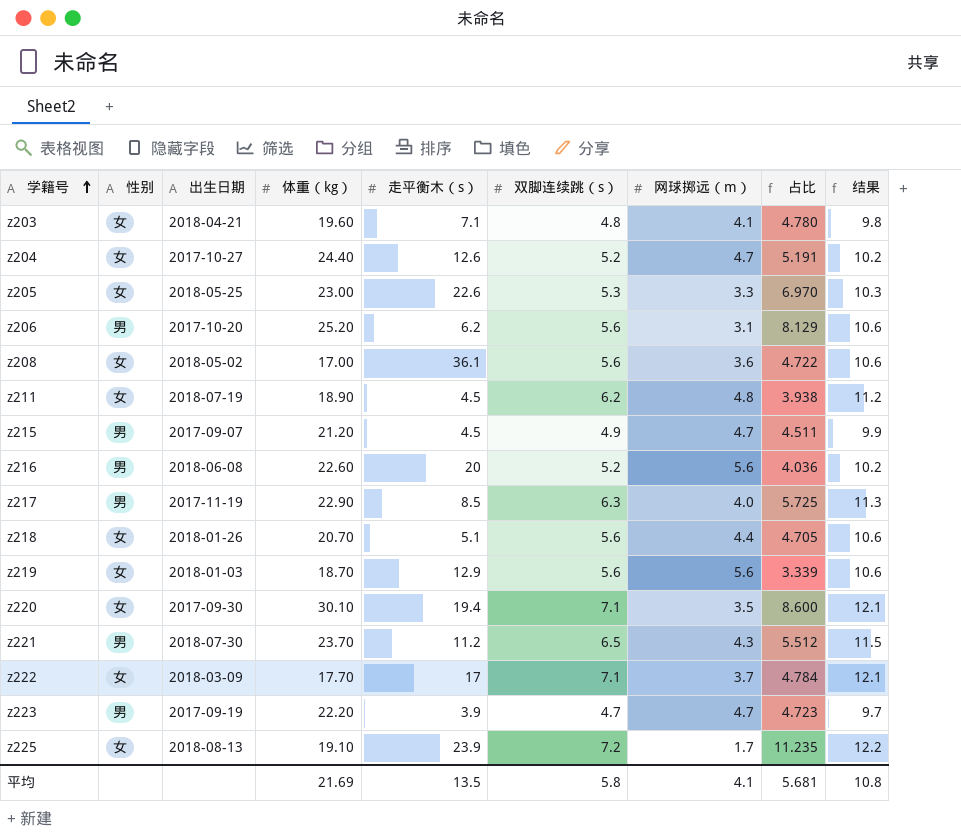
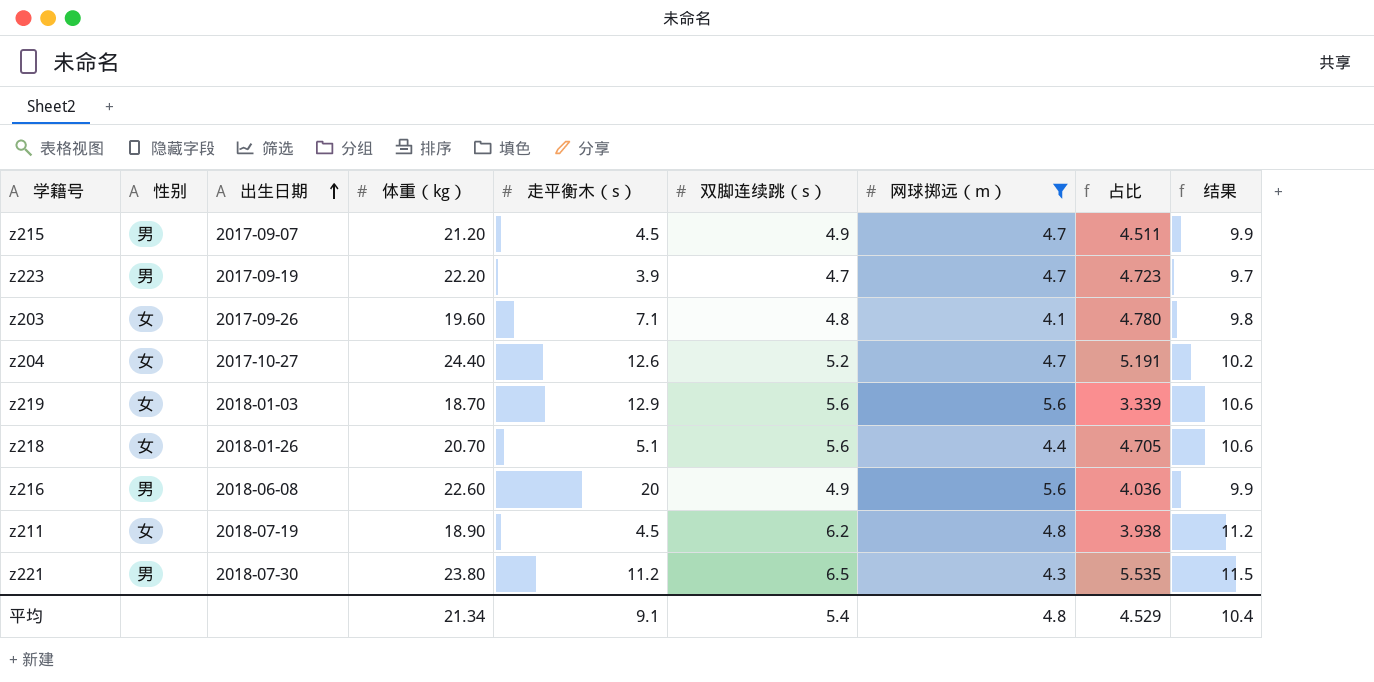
filter: none -> 网球掷远（m） >= 4.1
row order: 学籍号 ascending -> 出生日期 ascending
z203 | 出生日期: 2018-04-21 -> 2017-09-26
z216 | 双脚连续跳（s）: 5.2 -> 4.9
z216 | 结果: 10.2 -> 9.9
z221 | 体重（kg）: 23.70 -> 23.80
z221 | 占比: 5.512 -> 5.535
平均 | 体重（kg）: 21.69 -> 21.34
平均 | 走平衡木（s）: 13.5 -> 9.1
平均 | 双脚连续跳（s）: 5.8 -> 5.4
平均 | 网球掷远（m）: 4.1 -> 4.8
平均 | 占比: 5.681 -> 4.529
平均 | 结果: 10.8 -> 10.4

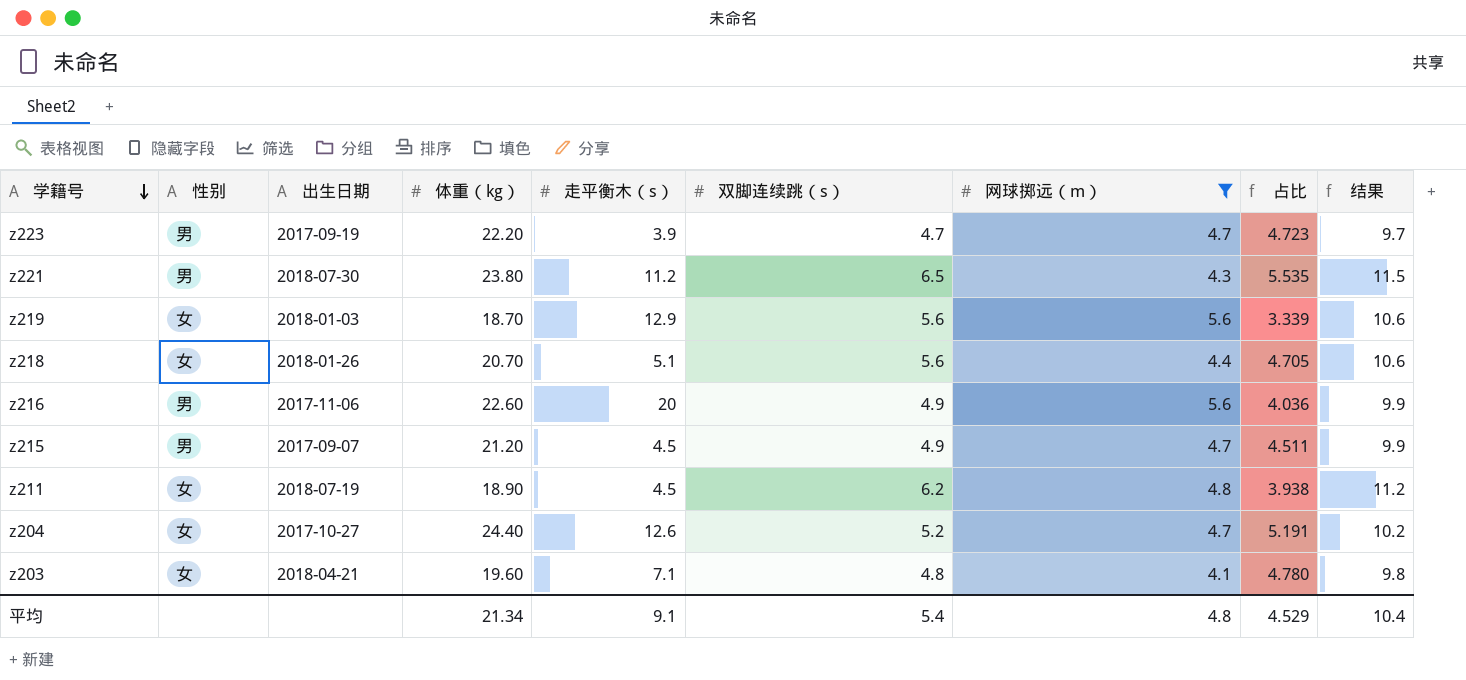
row order: 出生日期 ascending -> 学籍号 descending
z216 | 出生日期: 2018-06-08 -> 2017-11-06
z203 | 出生日期: 2017-09-26 -> 2018-04-21

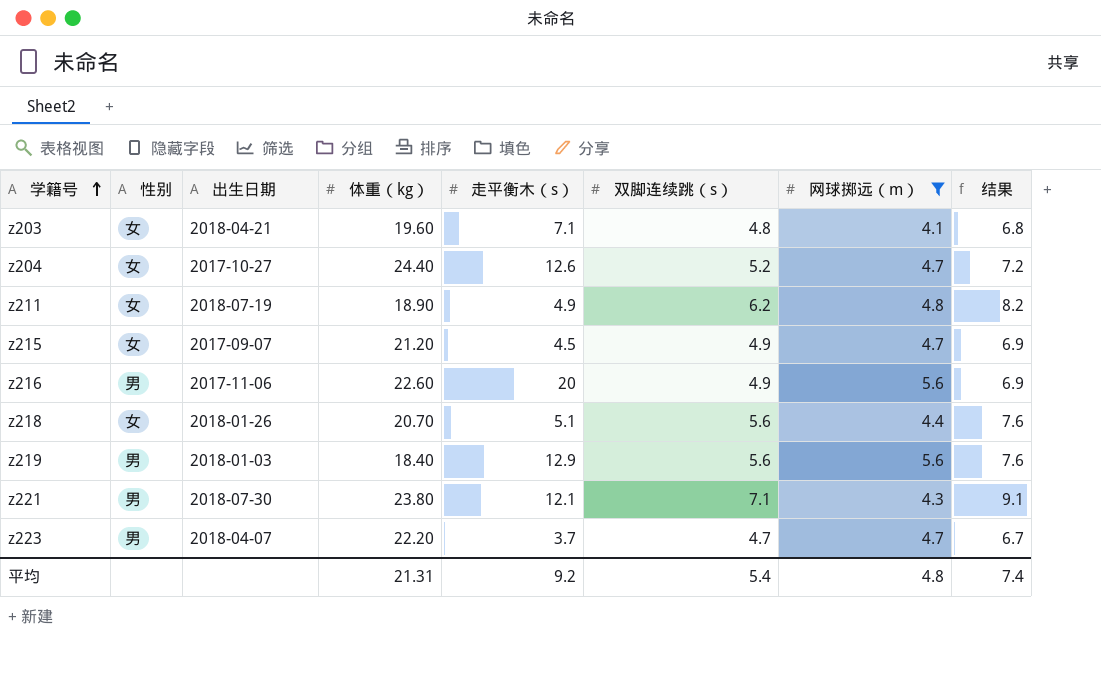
row order: 学籍号 descending -> 学籍号 ascending
column 占比 | formula: [体重（kg）] / [网球掷远（m）] -> none
column 结果 | formula: [双脚连续跳（s）] + 5 -> [双脚连续跳（s）] + 2
z211 | 走平衡木（s）: 4.5 -> 4.9
z215 | 性别: 男 -> 女
z219 | 性别: 女 -> 男
z219 | 体重（kg）: 18.70 -> 18.40
z221 | 走平衡木（s）: 11.2 -> 12.1
z221 | 双脚连续跳（s）: 6.5 -> 7.1
z223 | 出生日期: 2017-09-19 -> 2018-04-07
z223 | 走平衡木（s）: 3.9 -> 3.7
平均 | 体重（kg）: 21.34 -> 21.31
平均 | 走平衡木（s）: 9.1 -> 9.2
平均 | 结果: 10.4 -> 7.4

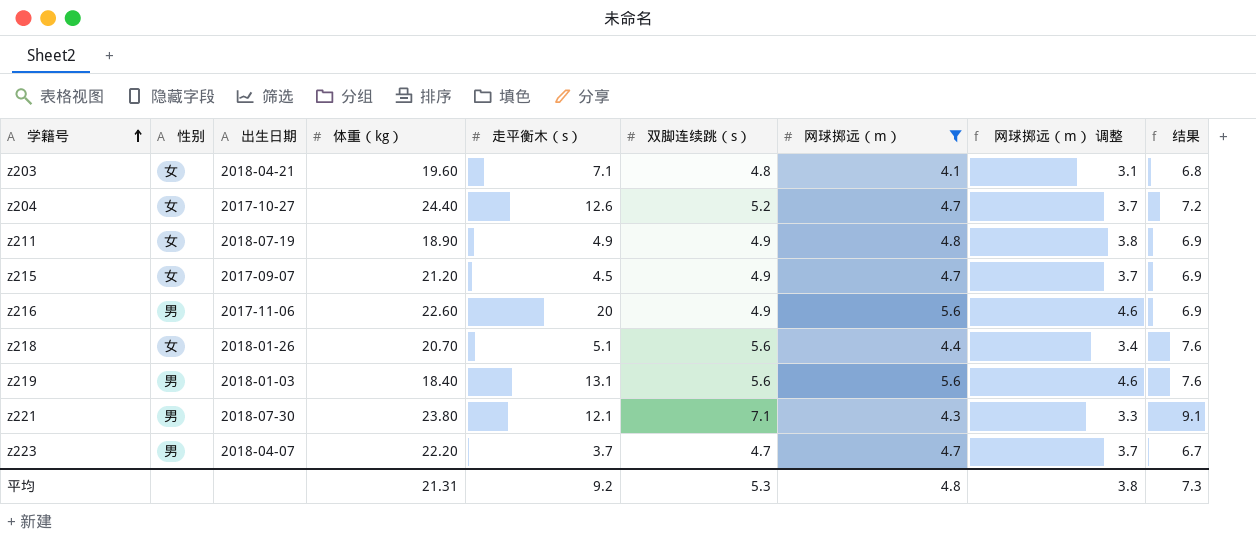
column 网球掷远（m） 调整 | formula: none -> [网球掷远（m）] - 1
z211 | 双脚连续跳（s）: 6.2 -> 4.9
z211 | 结果: 8.2 -> 6.9
z219 | 走平衡木（s）: 12.9 -> 13.1
平均 | 双脚连续跳（s）: 5.4 -> 5.3
平均 | 结果: 7.4 -> 7.3

